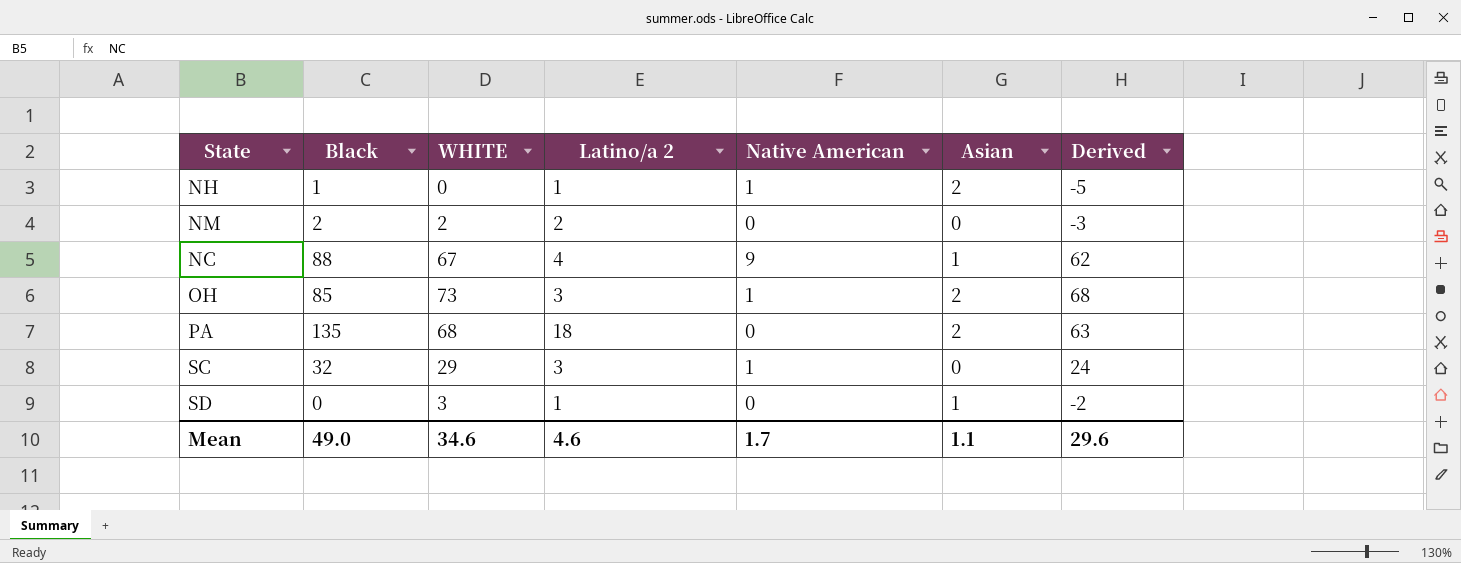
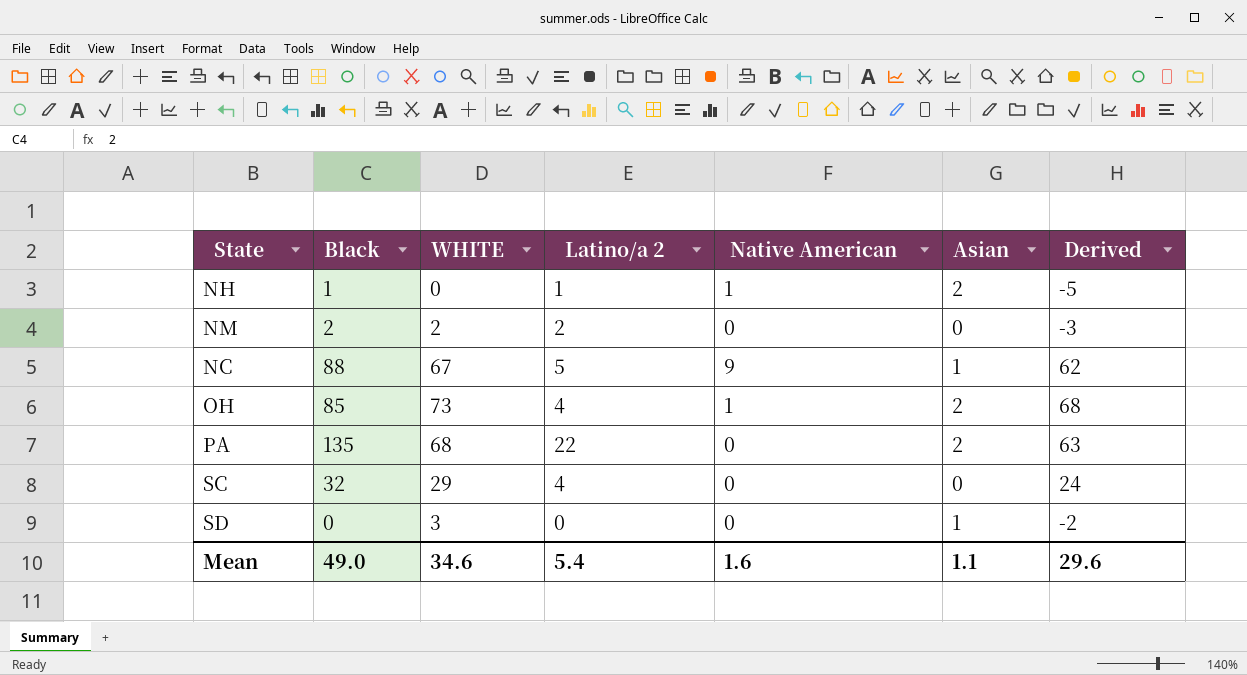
NC | Latino/a 2: 4 -> 5
OH | Latino/a 2: 3 -> 4
PA | Latino/a 2: 18 -> 22
SC | Latino/a 2: 3 -> 4
SC | Native American: 1 -> 0
SD | Latino/a 2: 1 -> 0
Mean | Latino/a 2: 4.6 -> 5.4
Mean | Native American: 1.7 -> 1.6

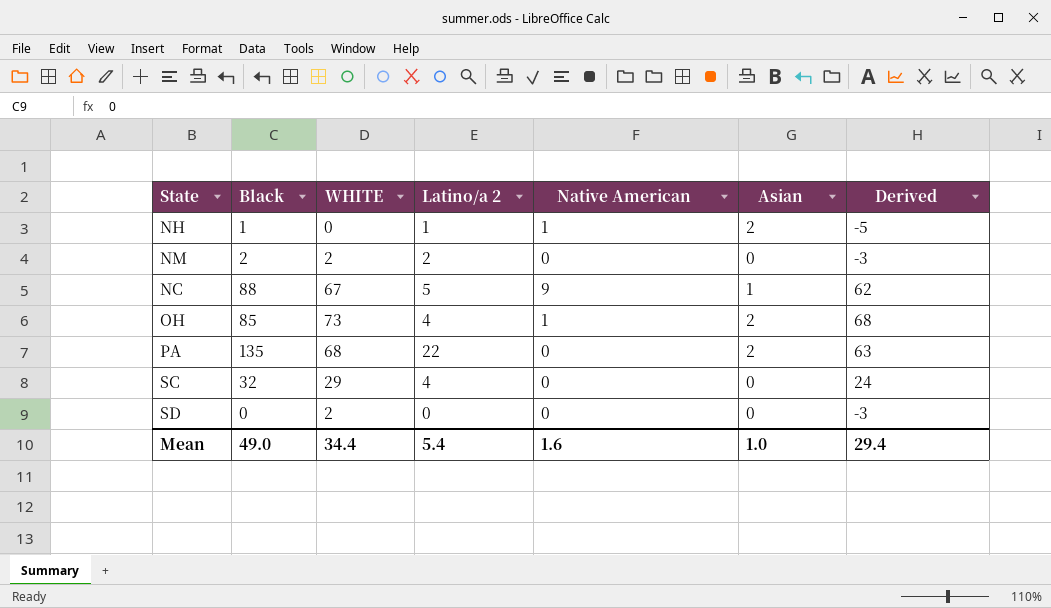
SD | WHITE: 3 -> 2
SD | Asian: 1 -> 0
SD | Derived: -2 -> -3
Mean | WHITE: 34.6 -> 34.4
Mean | Asian: 1.1 -> 1.0
Mean | Derived: 29.6 -> 29.4

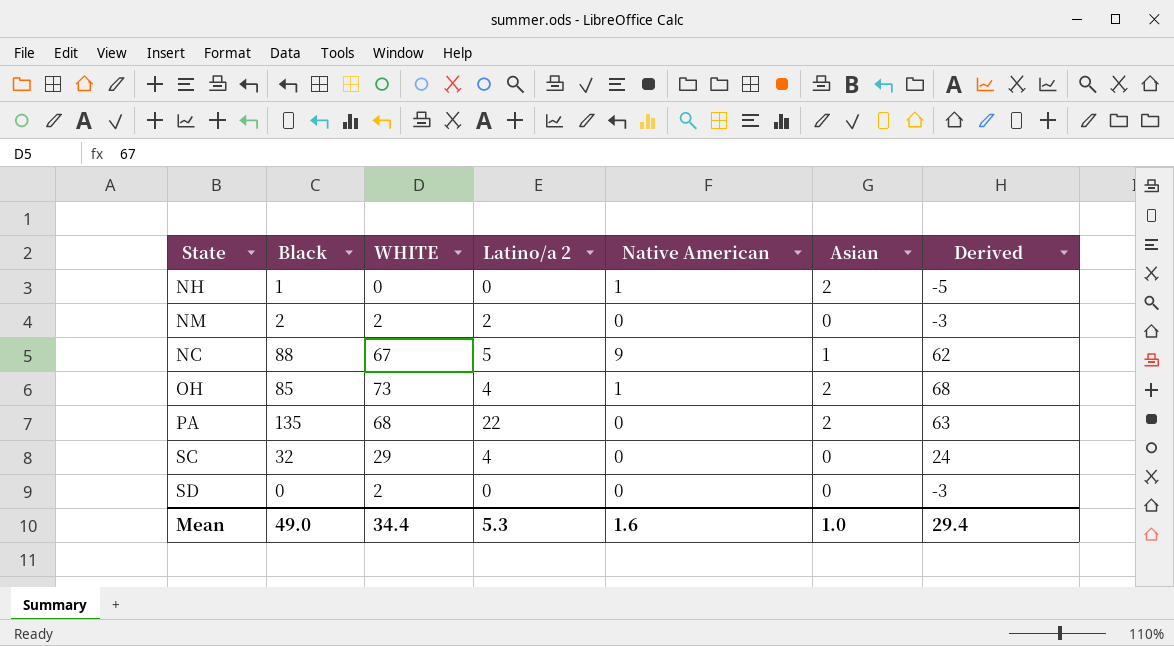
NH | Latino/a 2: 1 -> 0
Mean | Latino/a 2: 5.4 -> 5.3

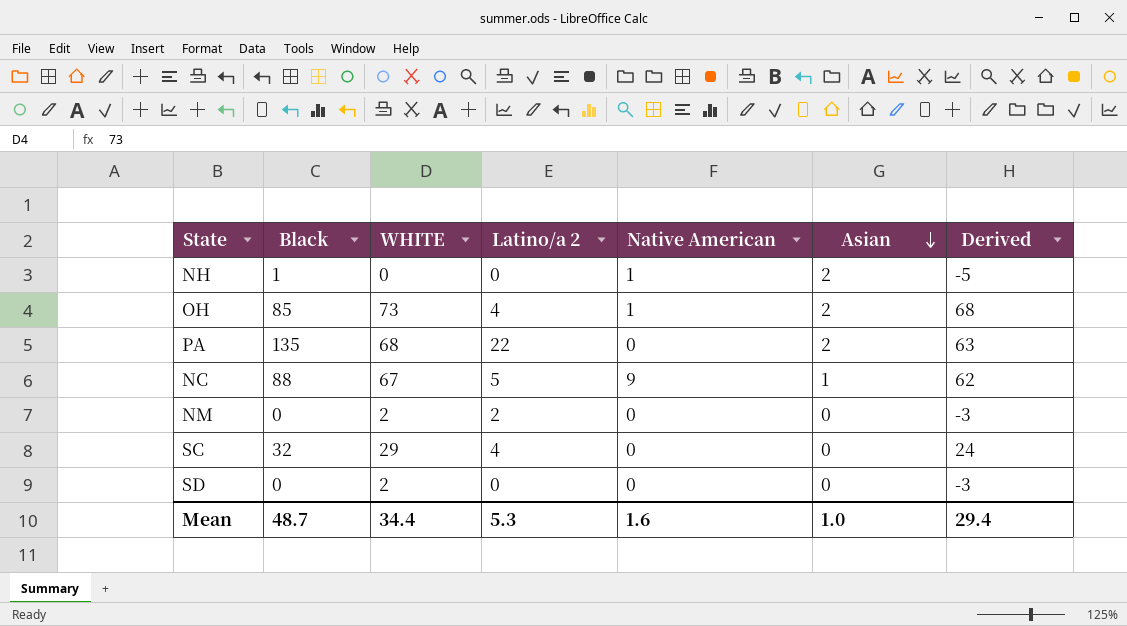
row order: none -> Asian descending
NM | Black: 2 -> 0
Mean | Black: 49.0 -> 48.7

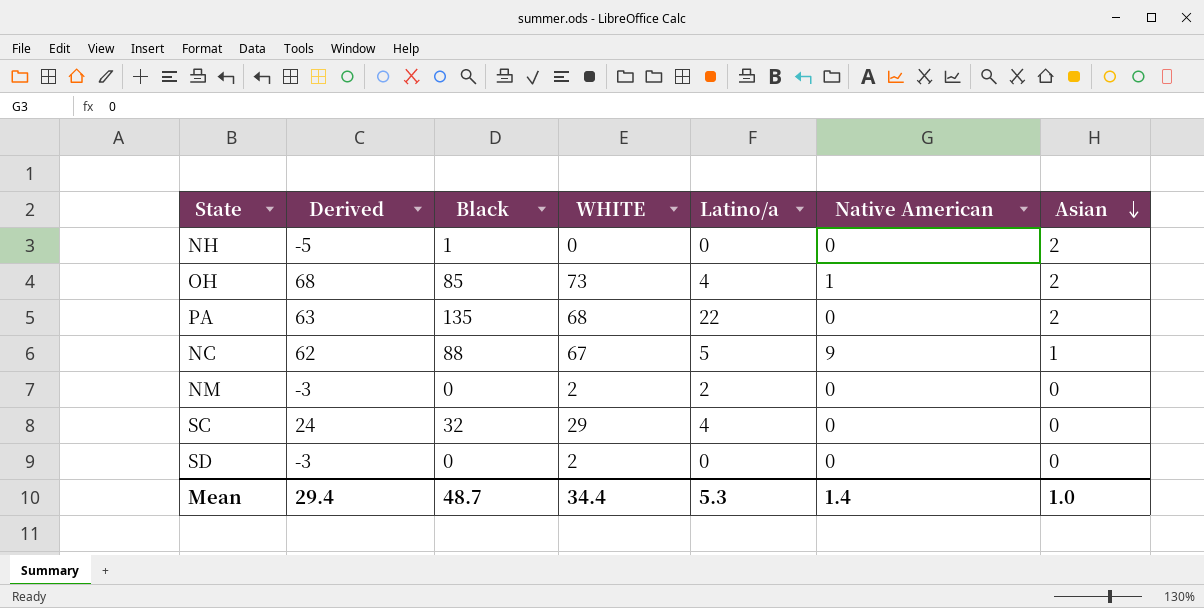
column Derived | position: 7 -> 2
column name: Latino/a 2 -> Latino/a
NH | Native American: 1 -> 0
Mean | Native American: 1.6 -> 1.4

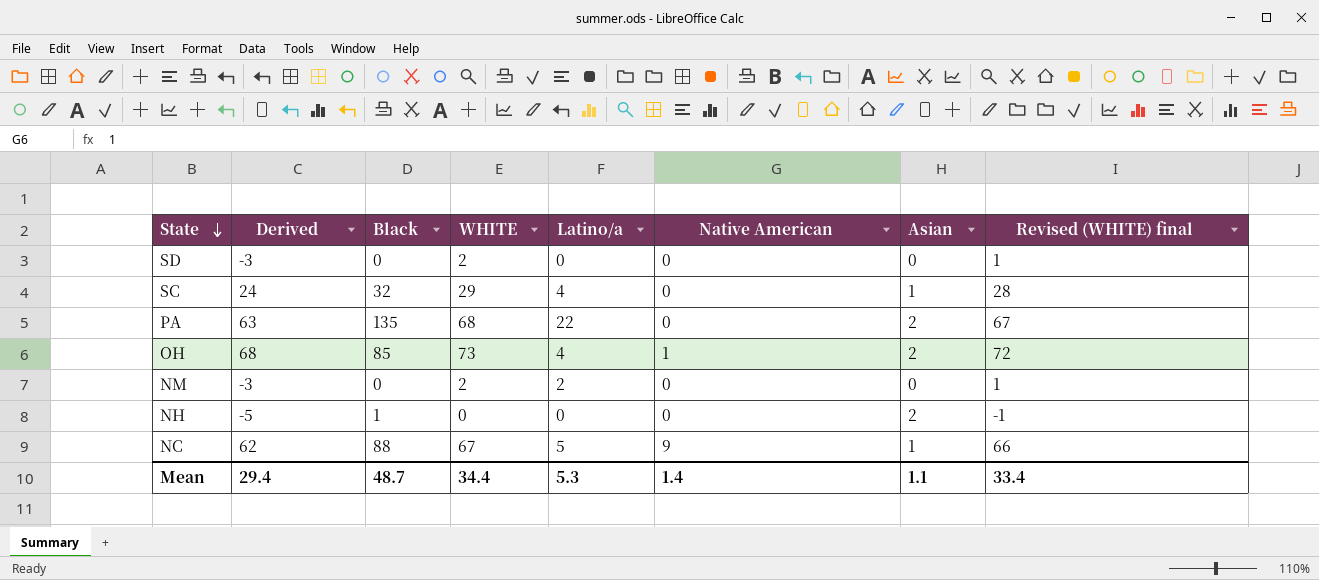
row order: Asian descending -> State descending
column Revised (WHITE) final | formula: none -> [WHITE] - 1
SC | Asian: 0 -> 1
Mean | Asian: 1.0 -> 1.1

